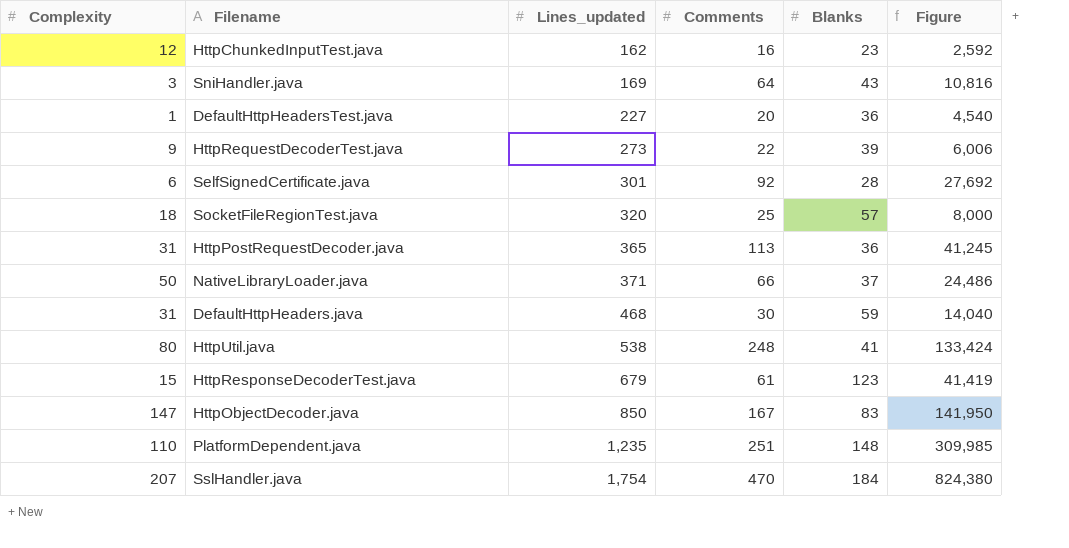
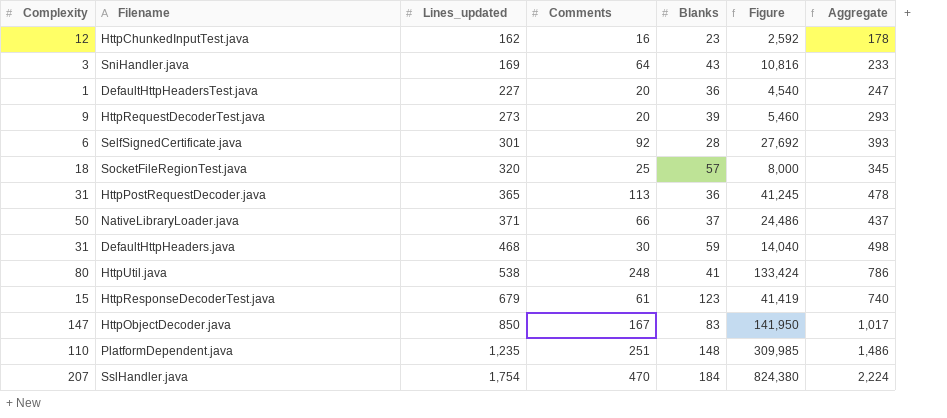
column Aggregate | formula: none -> [Lines_updated] + [Comments]
HttpRequestDecoderTest.java | Comments: 22 -> 20
HttpRequestDecoderTest.java | Figure: 6,006 -> 5,460

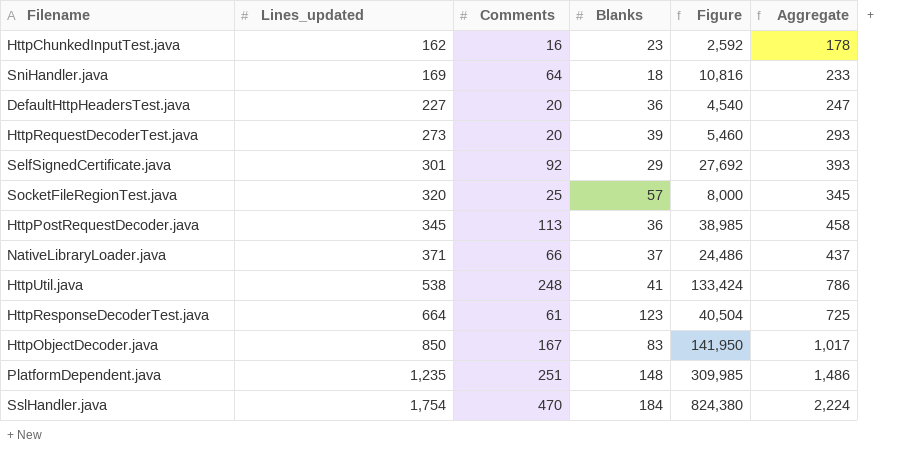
column Complexity | position: 1 -> none
row DefaultHttpHeaders.java: 31 | 468 | 30 | 59 | 14,040 | 498 -> none
SniHandler.java | Blanks: 43 -> 18
SelfSignedCertificate.java | Blanks: 28 -> 29
HttpPostRequestDecoder.java | Lines_updated: 365 -> 345
HttpPostRequestDecoder.java | Figure: 41,245 -> 38,985
HttpPostRequestDecoder.java | Aggregate: 478 -> 458
HttpResponseDecoderTest.java | Lines_updated: 679 -> 664
HttpResponseDecoderTest.java | Figure: 41,419 -> 40,504
HttpResponseDecoderTest.java | Aggregate: 740 -> 725

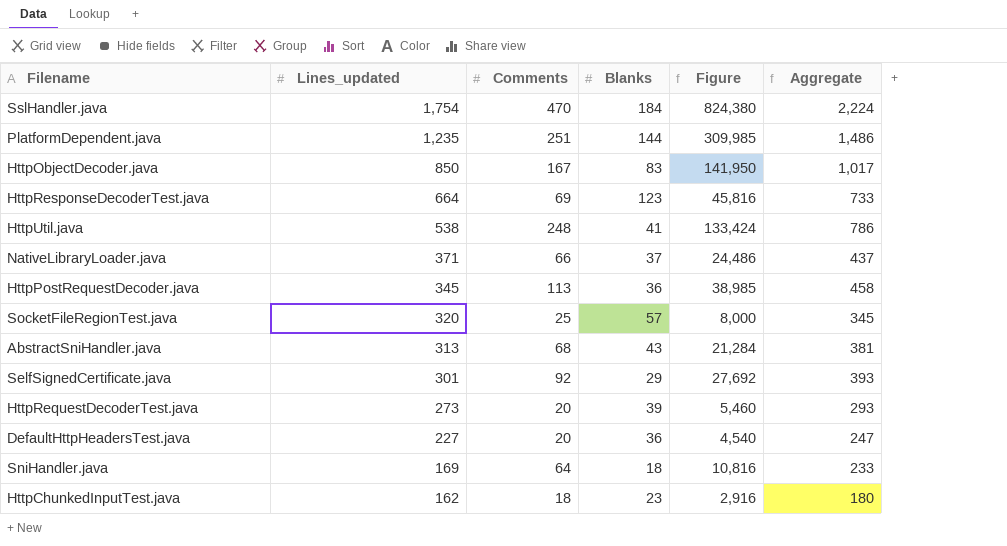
row order: Lines_updated ascending -> Lines_updated descending
PlatformDependent.java | Blanks: 148 -> 144
HttpResponseDecoderTest.java | Comments: 61 -> 69
HttpResponseDecoderTest.java | Figure: 40,504 -> 45,816
HttpResponseDecoderTest.java | Aggregate: 725 -> 733
row AbstractSniHandler.java: none -> 313 | 68 | 43 | 21,284 | 381
HttpChunkedInputTest.java | Comments: 16 -> 18
HttpChunkedInputTest.java | Figure: 2,592 -> 2,916
HttpChunkedInputTest.java | Aggregate: 178 -> 180

